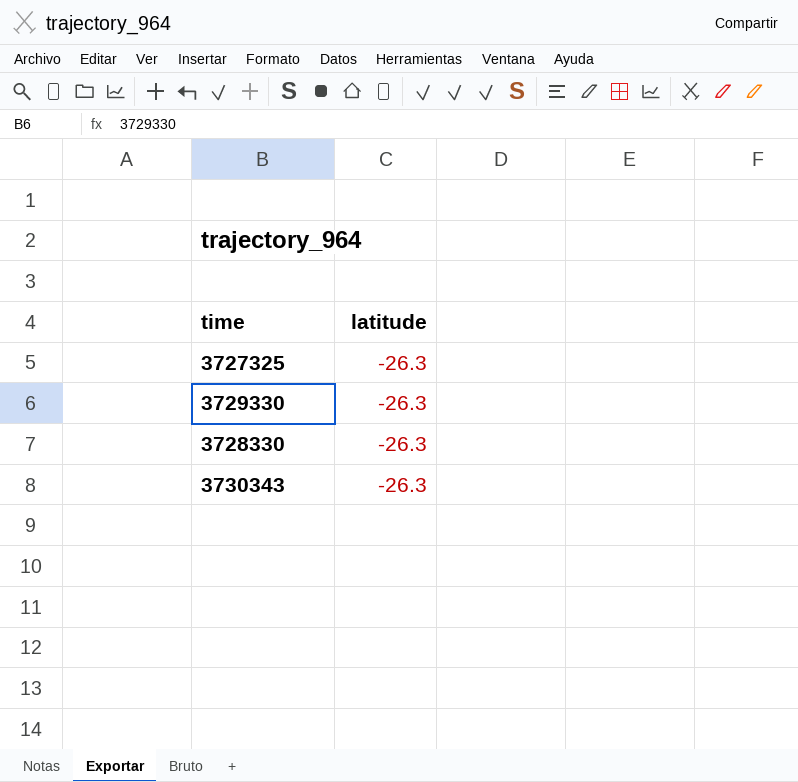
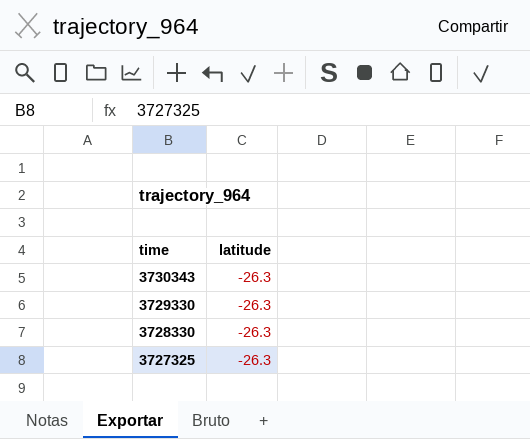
row order: none -> time descending

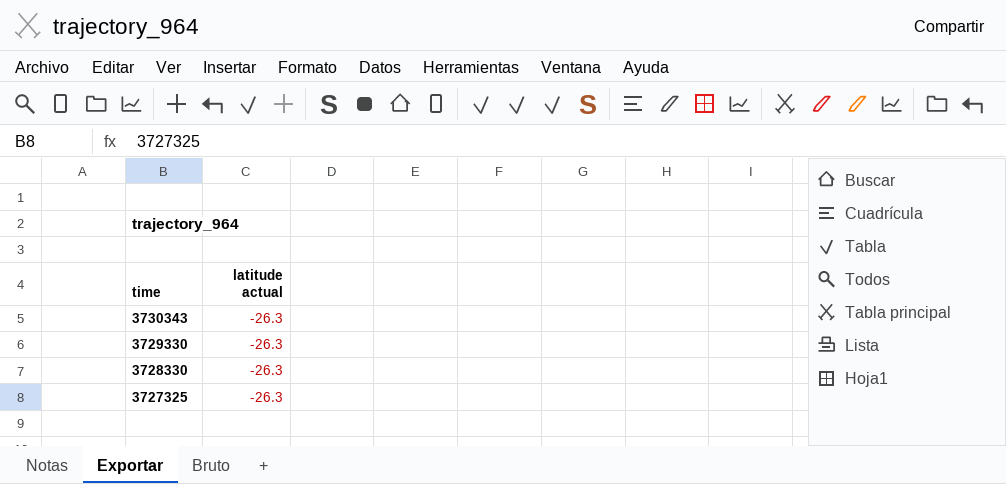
column name: latitude -> latitude actual

